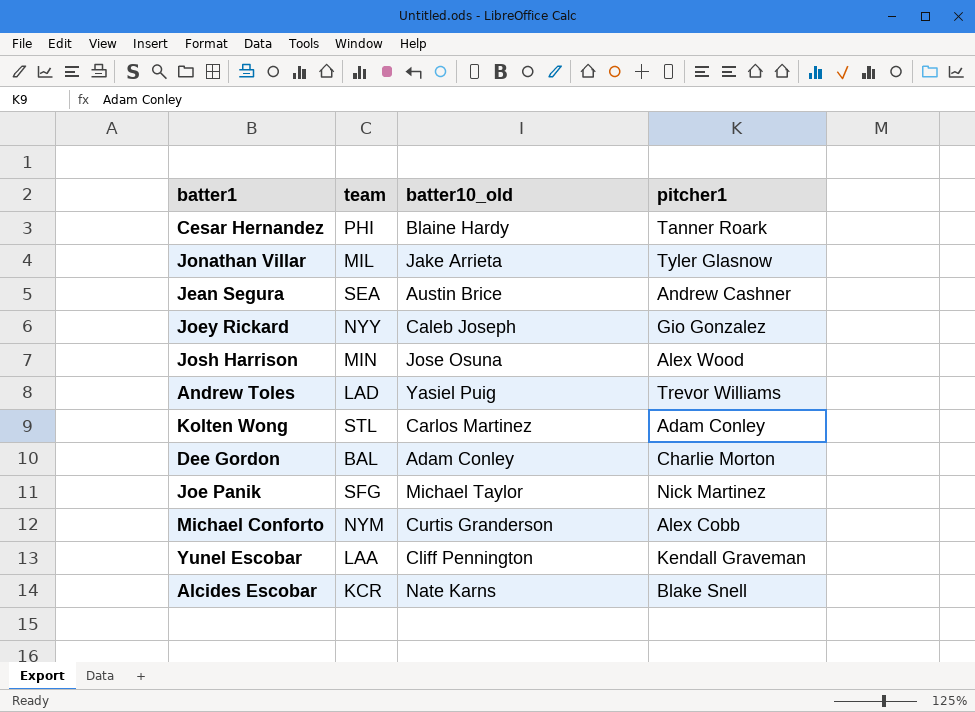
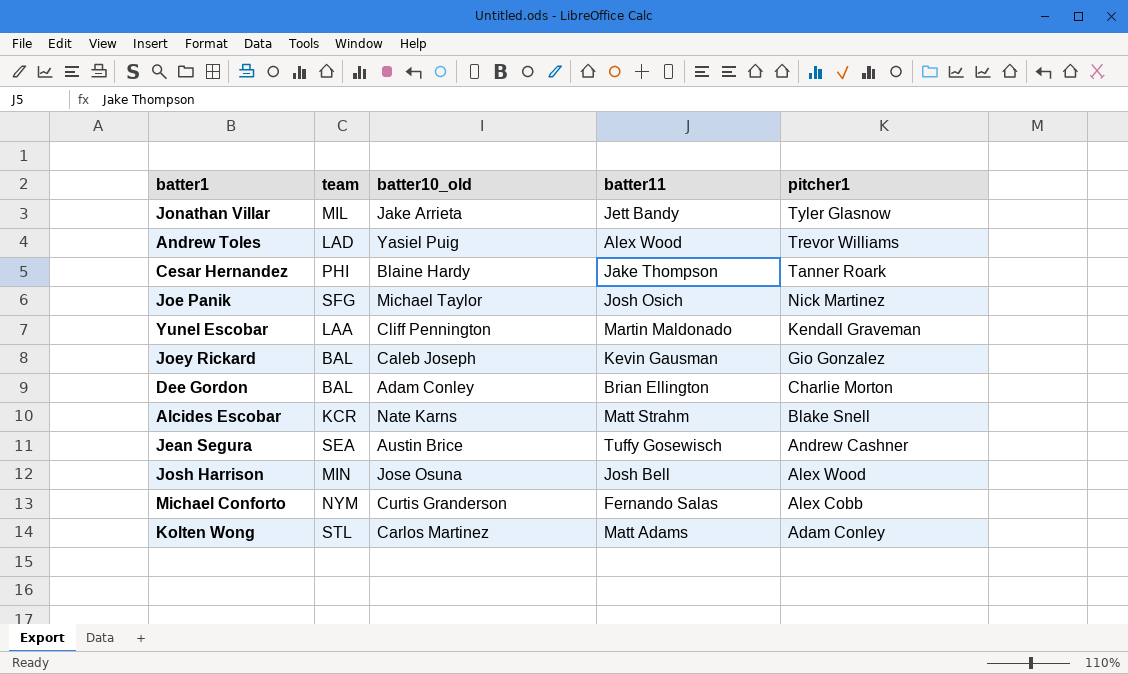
row order: none -> pitcher1 descending
column batter11 | position: none -> 4
Joey Rickard | team: NYY -> BAL

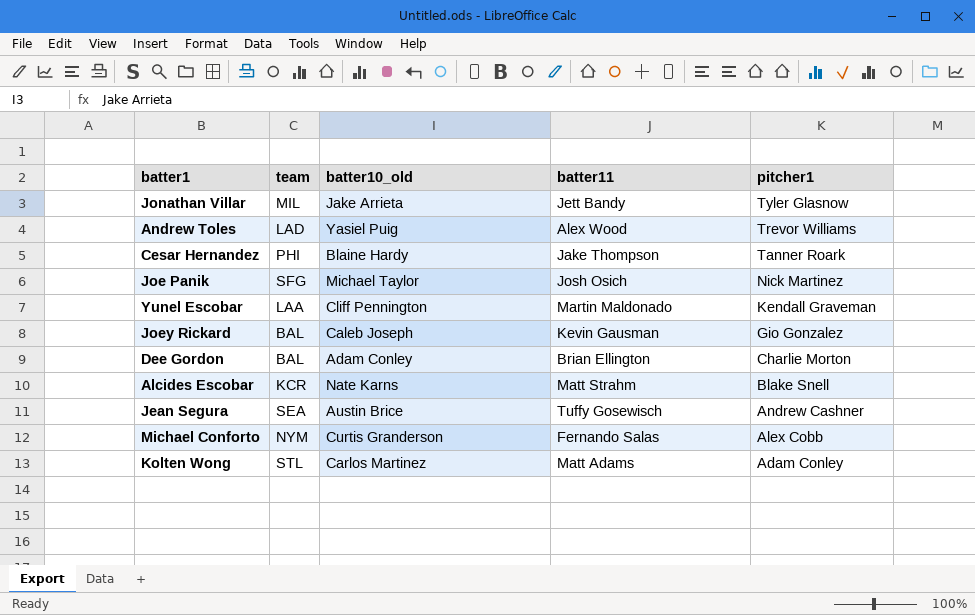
row Josh Harrison: MIN | Jose Osuna | Josh Bell | Alex Wood -> none

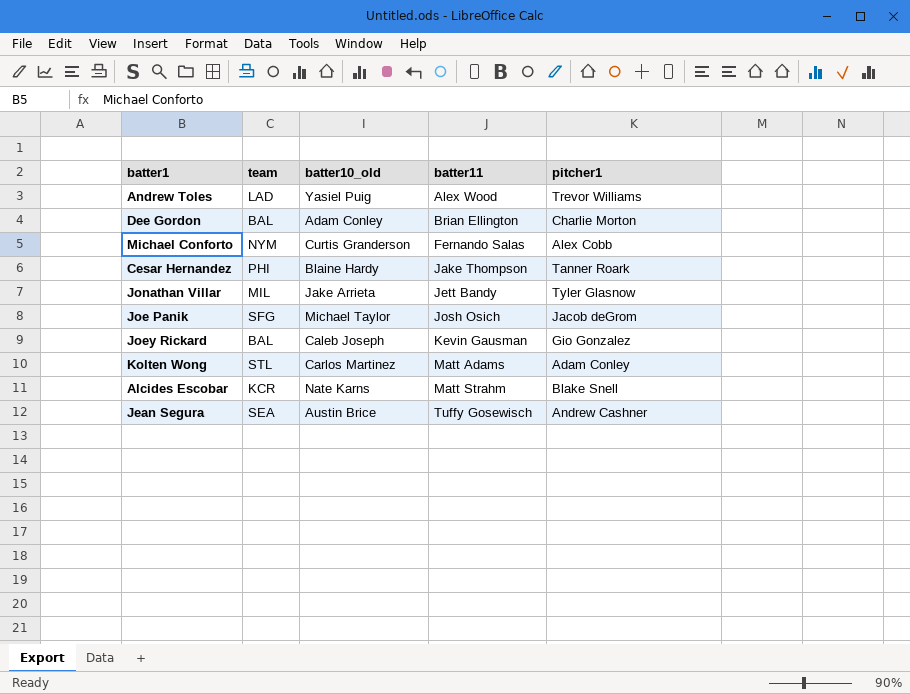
row order: pitcher1 descending -> batter11 ascending
row Yunel Escobar: LAA | Cliff Pennington | Martin Maldonado | Kendall Graveman -> none
Joe Panik | pitcher1: Nick Martinez -> Jacob deGrom

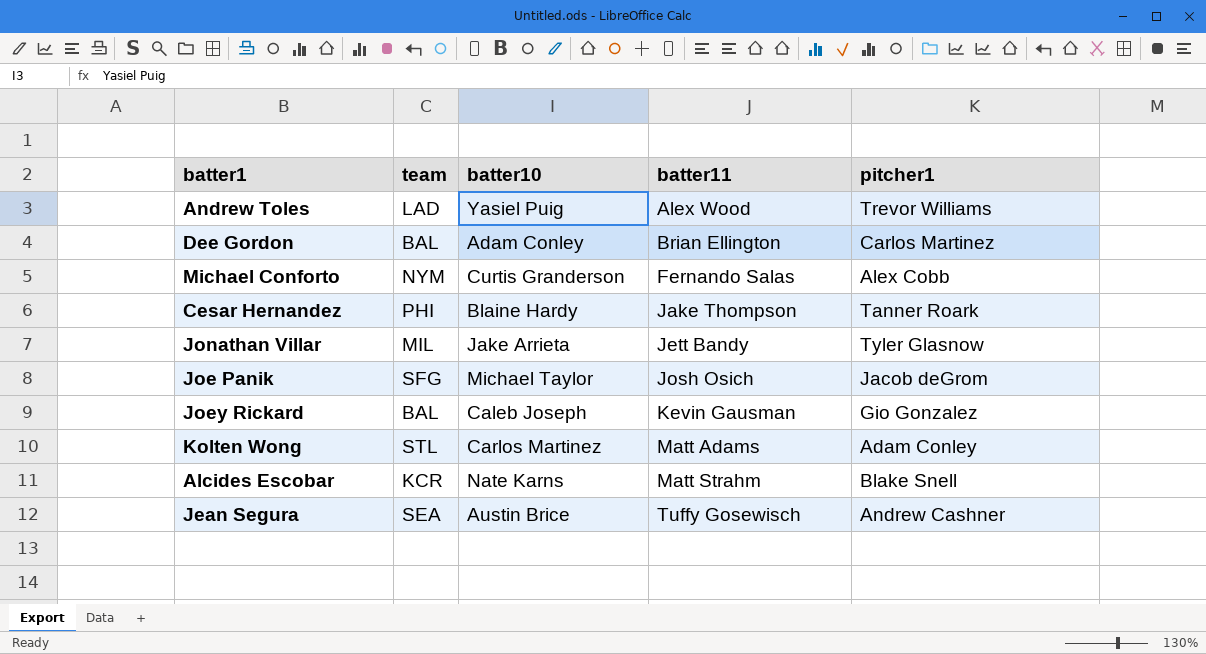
column name: batter10_old -> batter10
Dee Gordon | pitcher1: Charlie Morton -> Carlos Martinez

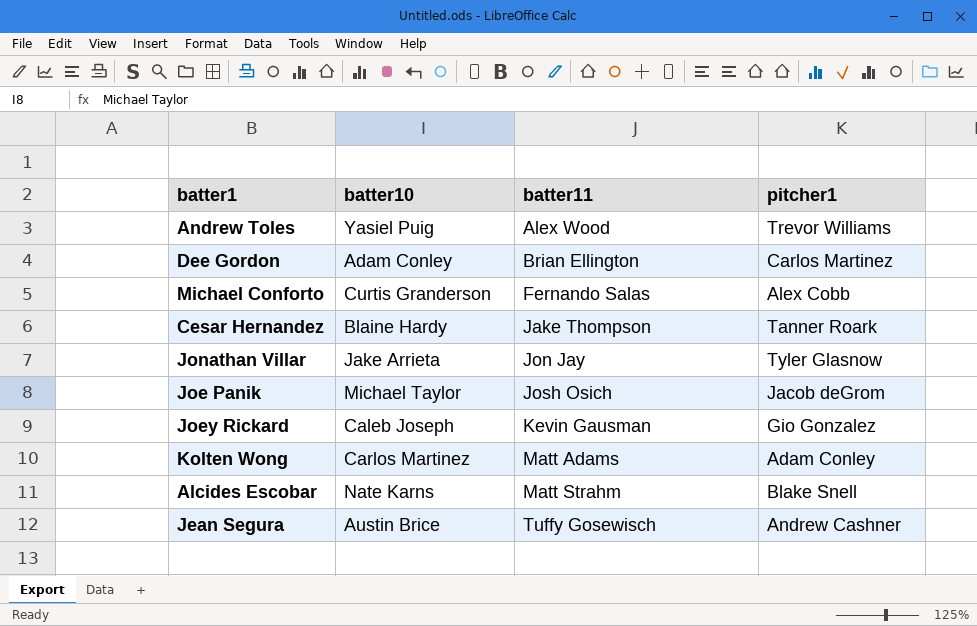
column team | position: 2 -> none
Jonathan Villar | batter11: Jett Bandy -> Jon Jay

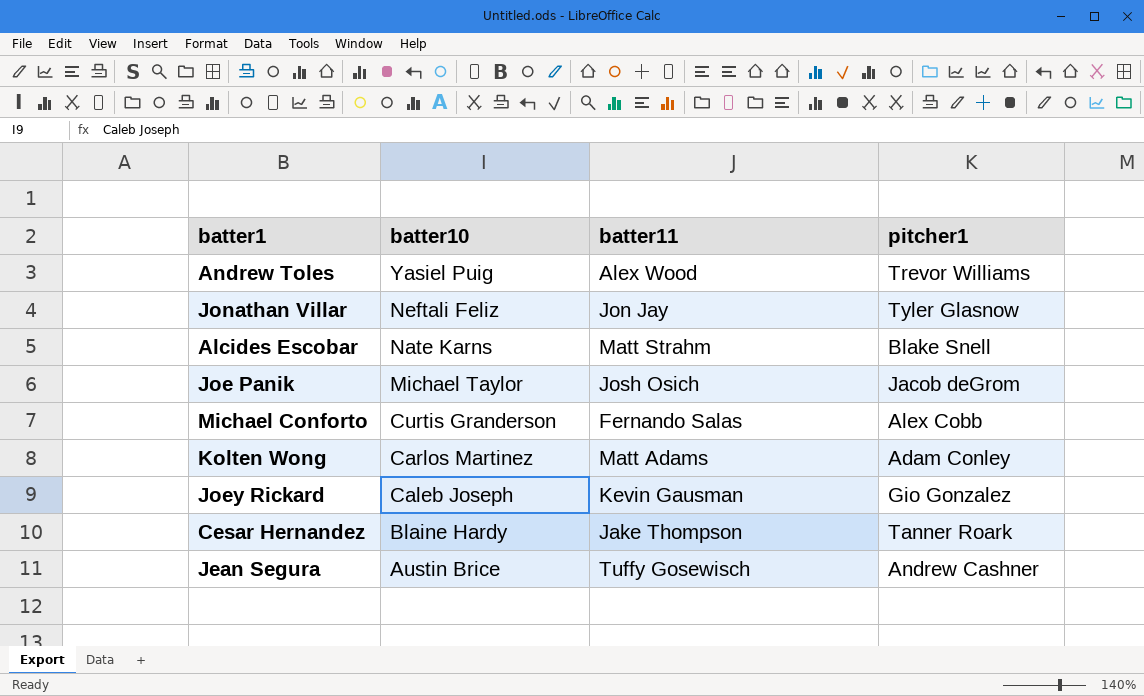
row order: batter11 ascending -> batter10 descending
row Dee Gordon: Adam Conley | Brian Ellington | Carlos Martinez -> none
Jonathan Villar | batter10: Jake Arrieta -> Neftali Feliz

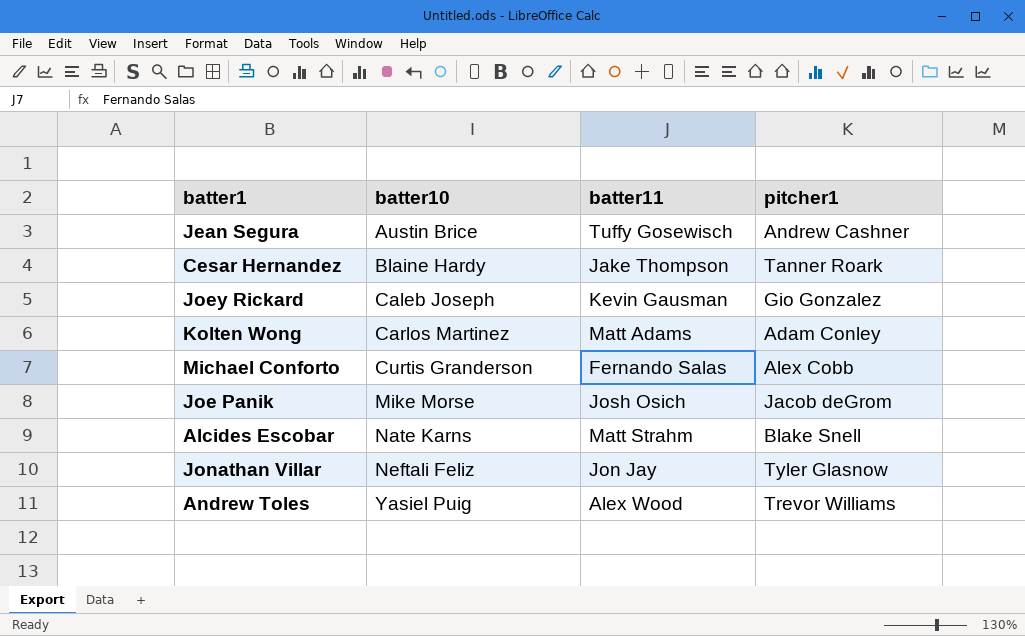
row order: batter10 descending -> batter10 ascending
Joe Panik | batter10: Michael Taylor -> Mike Morse

